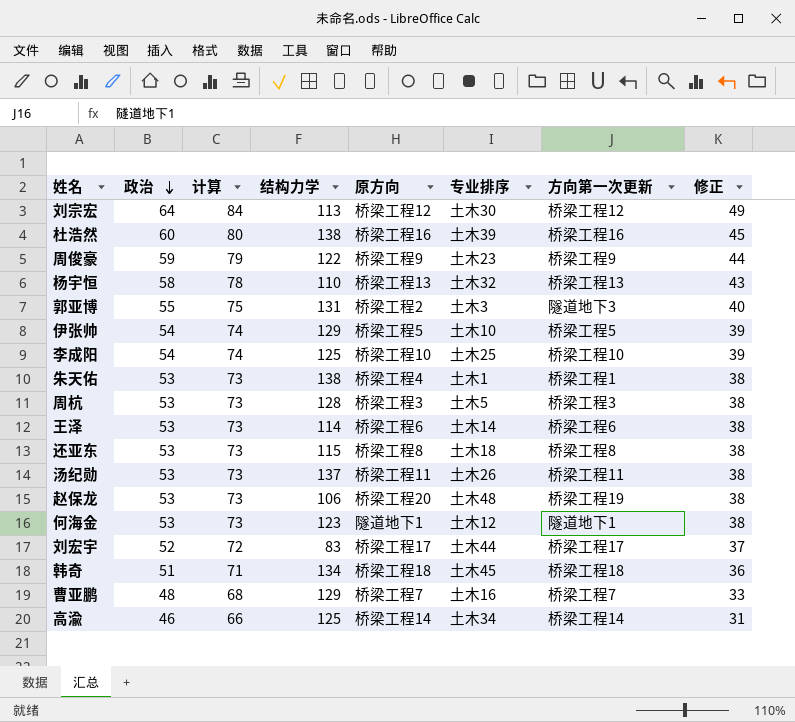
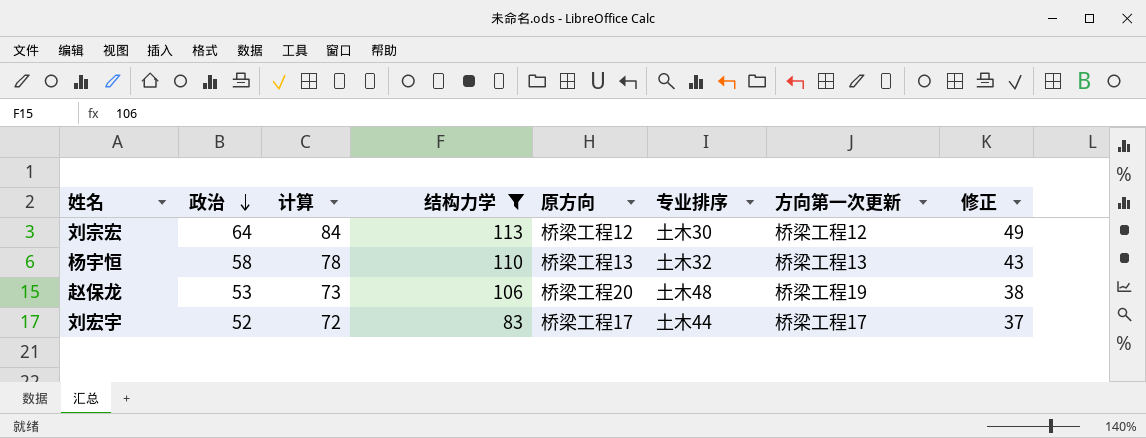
filter: none -> 结构力学 <= 113

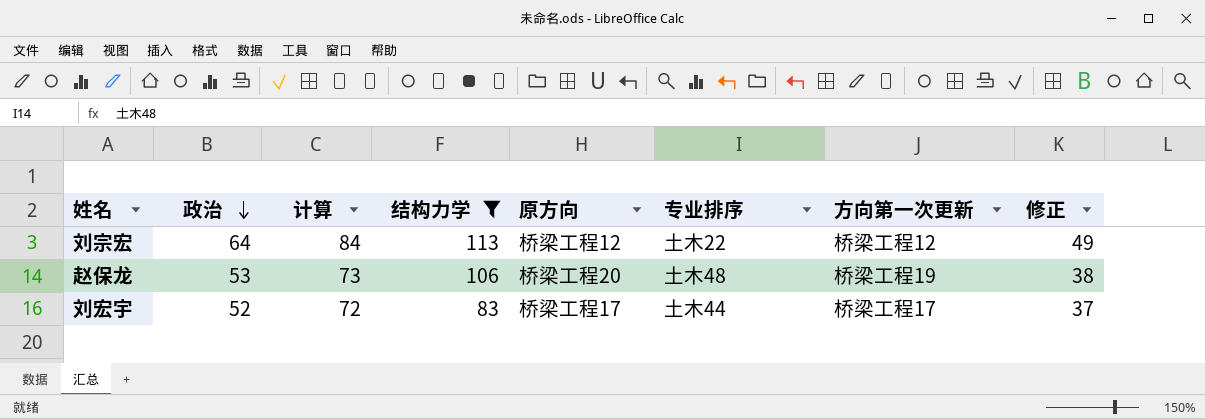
row 杨宇恒: 58 | 78 | 110 | 桥梁工程13 | 土木32 | 桥梁工程13 | 43 -> none
刘宗宏 | 专业排序: 土木30 -> 土木22

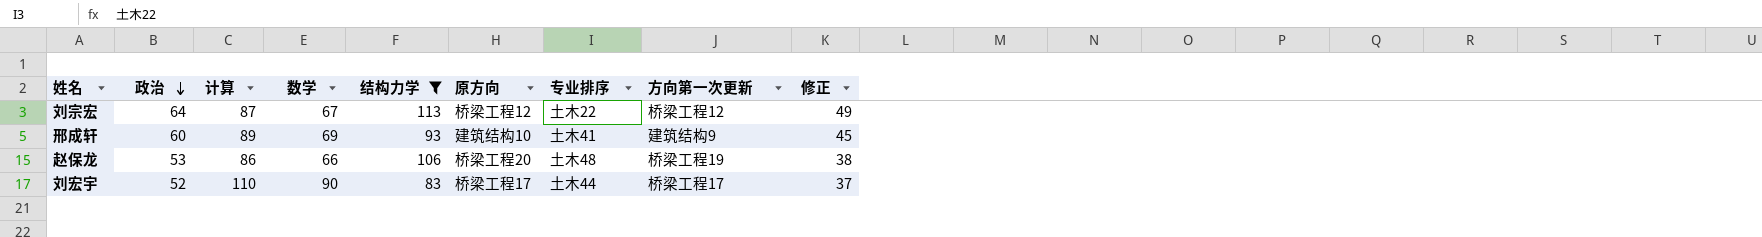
column 计算 | formula: [政治] + 20 -> [数学] + 20
column 数学 | position: none -> 4
row 邢成轩: none -> 60 | 89 | 69 | 93 | 建筑结构10 | 土木41 | 建筑结构9 | 45

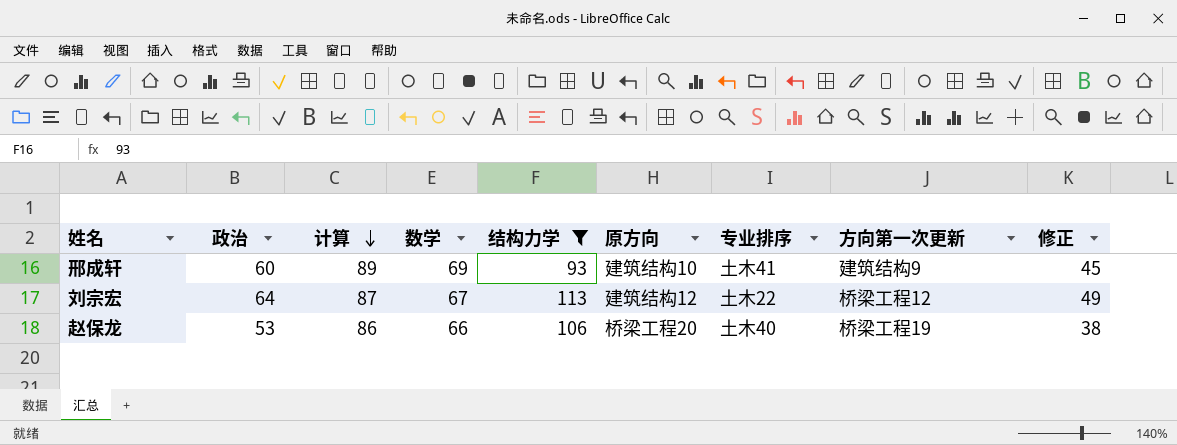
row order: 政治 descending -> 计算 descending
row 刘宏宇: 52 | 110 | 90 | 83 | 桥梁工程17 | 土木44 | 桥梁工程17 | 37 -> none
刘宗宏 | 原方向: 桥梁工程12 -> 建筑结构12
赵保龙 | 专业排序: 土木48 -> 土木40

